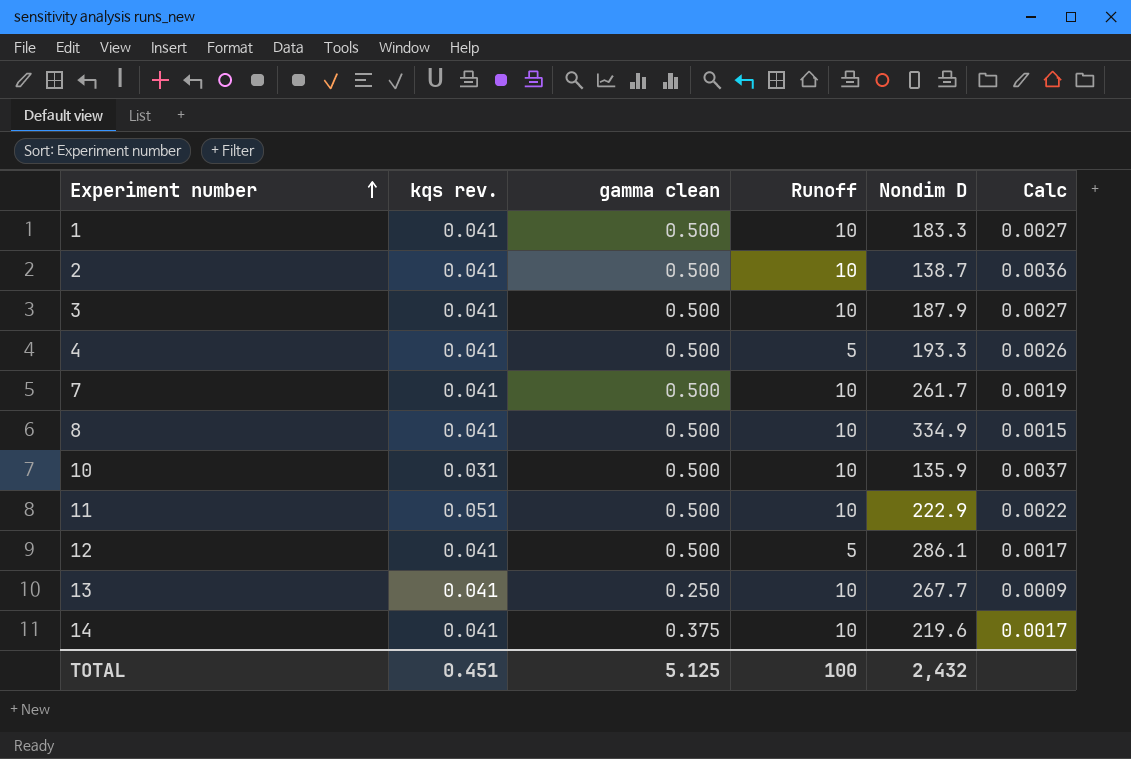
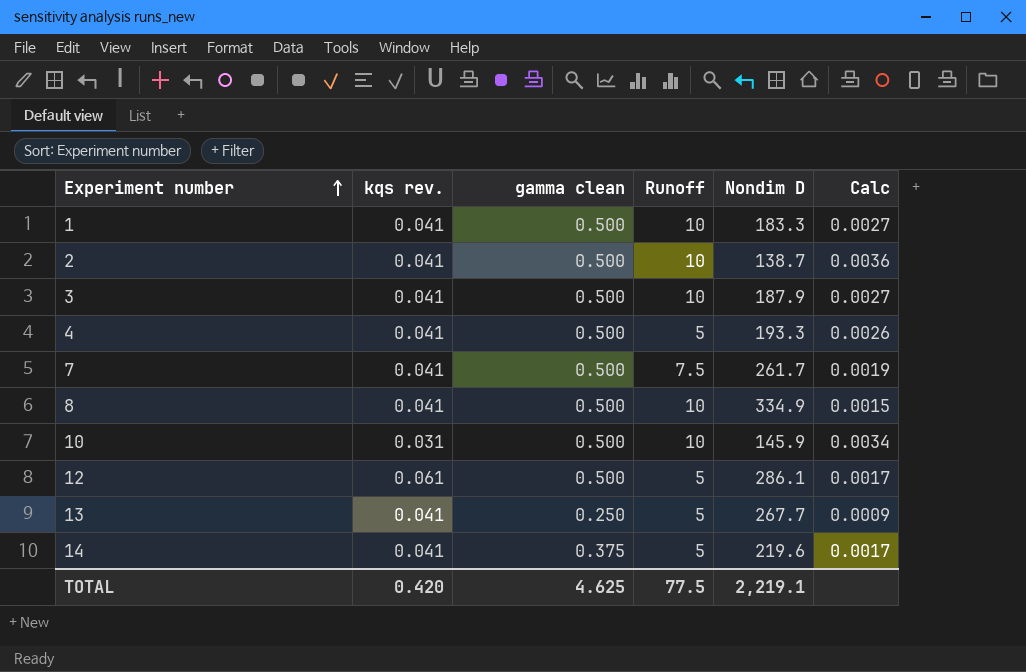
row 11: 0.051 | 0.500 | 10 | 222.9 | 0.0022 -> none
7 | Runoff: 10 -> 7.5
10 | Nondim D: 135.9 -> 145.9
10 | Calc: 0.0037 -> 0.0034
12 | kqs rev.: 0.041 -> 0.061
13 | Runoff: 10 -> 5
14 | Runoff: 10 -> 5
TOTAL | kqs rev.: 0.451 -> 0.420
TOTAL | gamma clean: 5.125 -> 4.625
TOTAL | Runoff: 100 -> 77.5
TOTAL | Nondim D: 2,432 -> 2,219.1

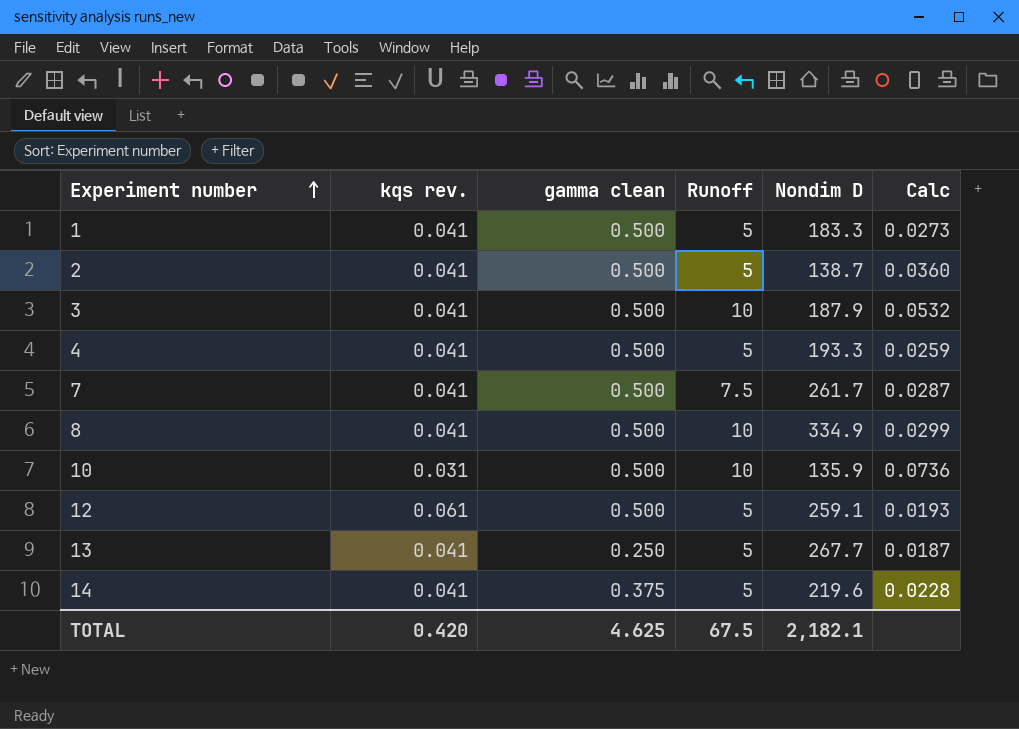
column Calc | formula: [gamma clean] / [Nondim D] -> [Runoff] / [Nondim D]
1 | Runoff: 10 -> 5
2 | Runoff: 10 -> 5
10 | Nondim D: 145.9 -> 135.9
12 | Nondim D: 286.1 -> 259.1
TOTAL | Runoff: 77.5 -> 67.5
TOTAL | Nondim D: 2,219.1 -> 2,182.1

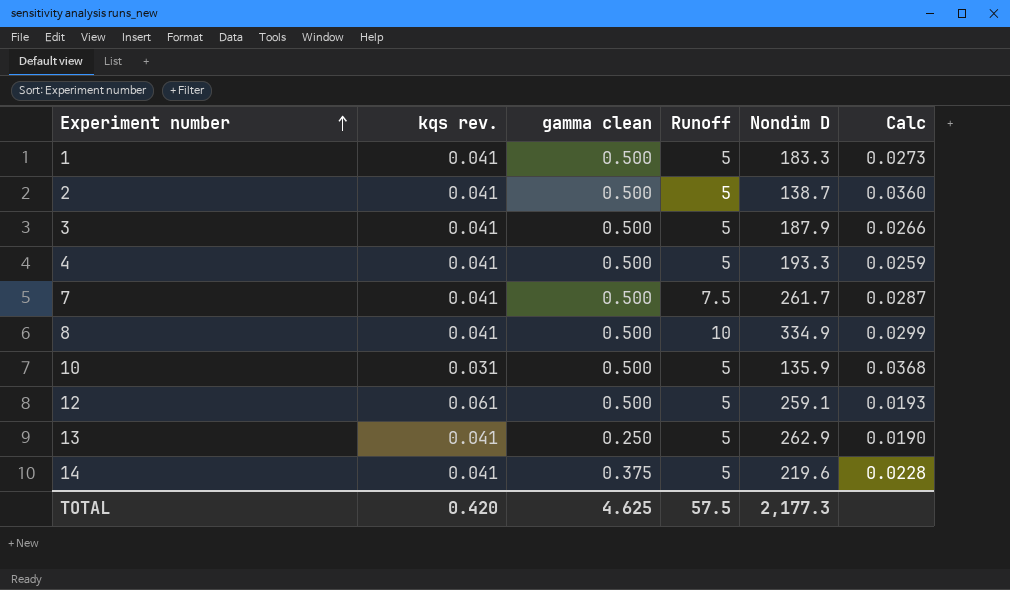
3 | Runoff: 10 -> 5
3 | Calc: 0.0532 -> 0.0266
10 | Runoff: 10 -> 5
10 | Calc: 0.0736 -> 0.0368
13 | Nondim D: 267.7 -> 262.9
13 | Calc: 0.0187 -> 0.0190
TOTAL | Runoff: 67.5 -> 57.5
TOTAL | Nondim D: 2,182.1 -> 2,177.3

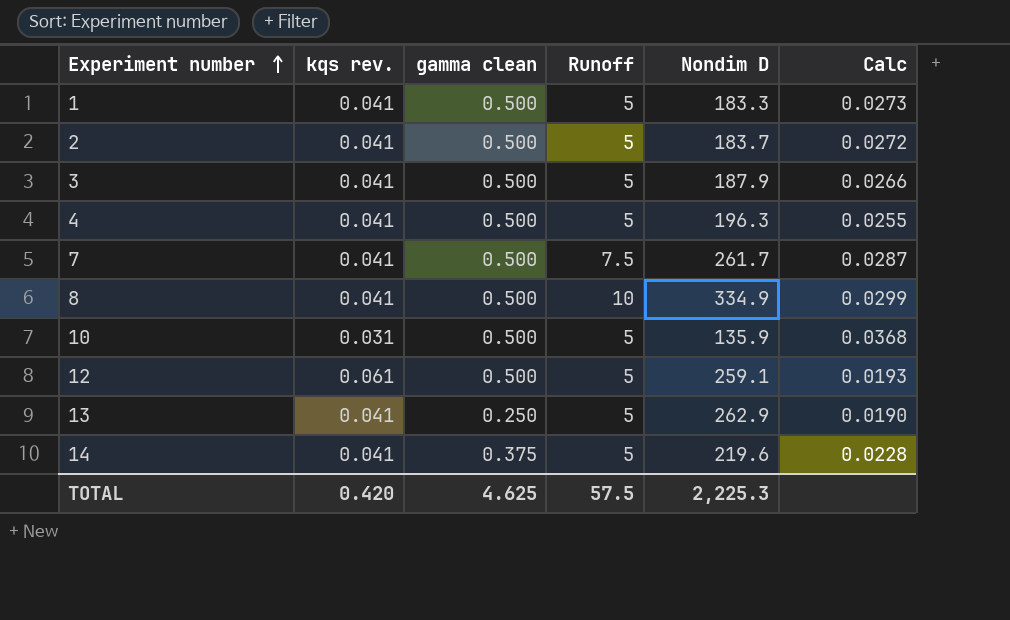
2 | Nondim D: 138.7 -> 183.7
2 | Calc: 0.0360 -> 0.0272
4 | Nondim D: 193.3 -> 196.3
4 | Calc: 0.0259 -> 0.0255
TOTAL | Nondim D: 2,177.3 -> 2,225.3

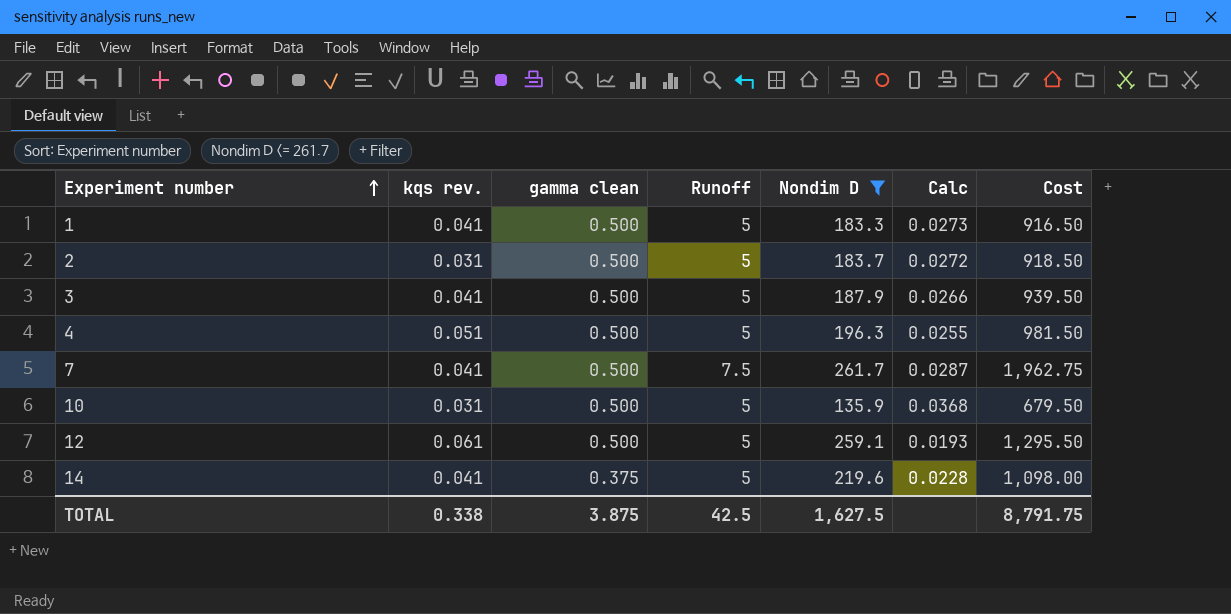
filter: none -> Nondim D <= 261.7
column Cost | formula: none -> [Runoff] * [Nondim D]
2 | kqs rev.: 0.041 -> 0.031
4 | kqs rev.: 0.041 -> 0.051
TOTAL | kqs rev.: 0.420 -> 0.338
TOTAL | gamma clean: 4.625 -> 3.875
TOTAL | Runoff: 57.5 -> 42.5
TOTAL | Nondim D: 2,225.3 -> 1,627.5

